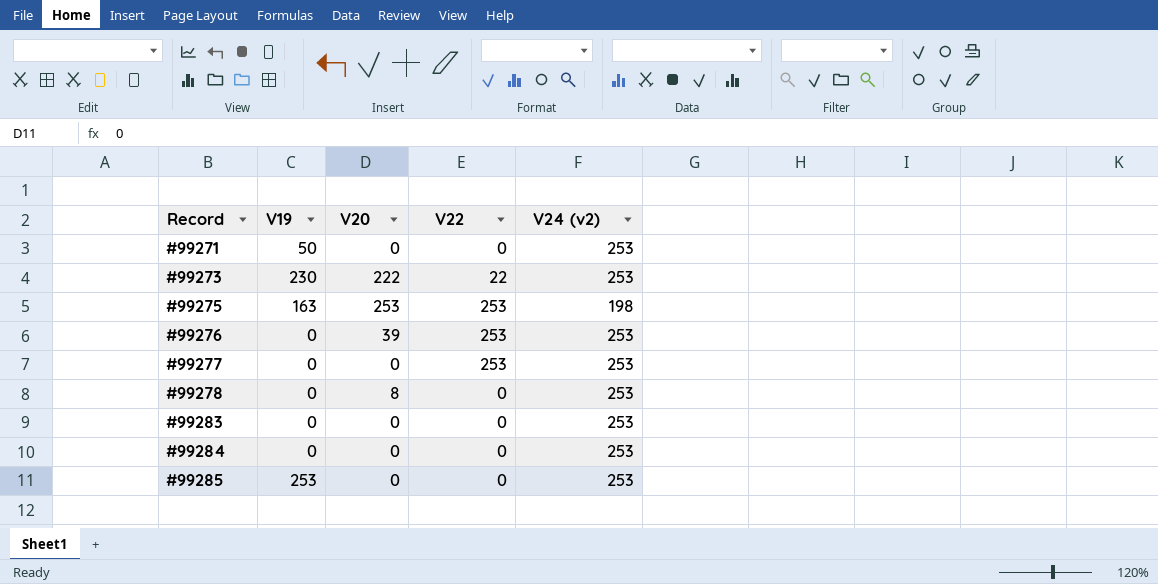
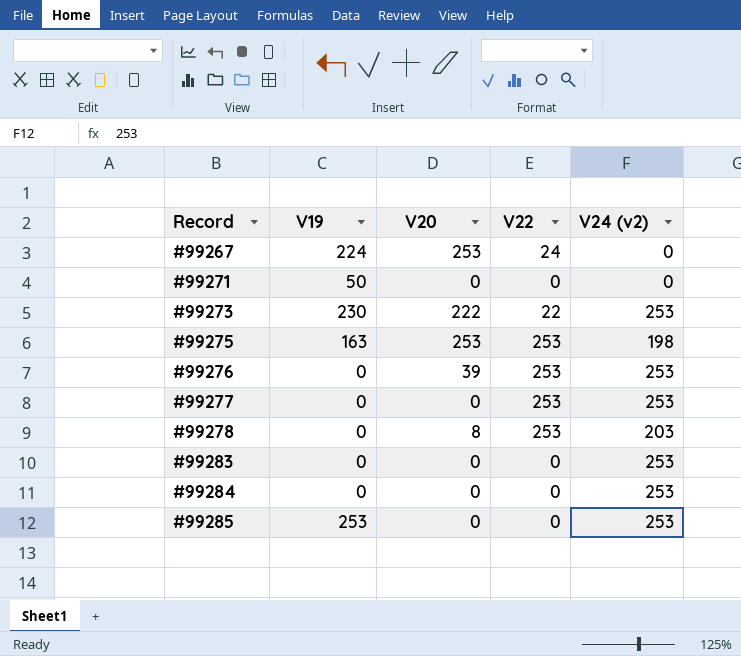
row #99267: none -> 224 | 253 | 24 | 0
#99271 | V24 (v2): 253 -> 0
#99278 | V22: 0 -> 253
#99278 | V24 (v2): 253 -> 203

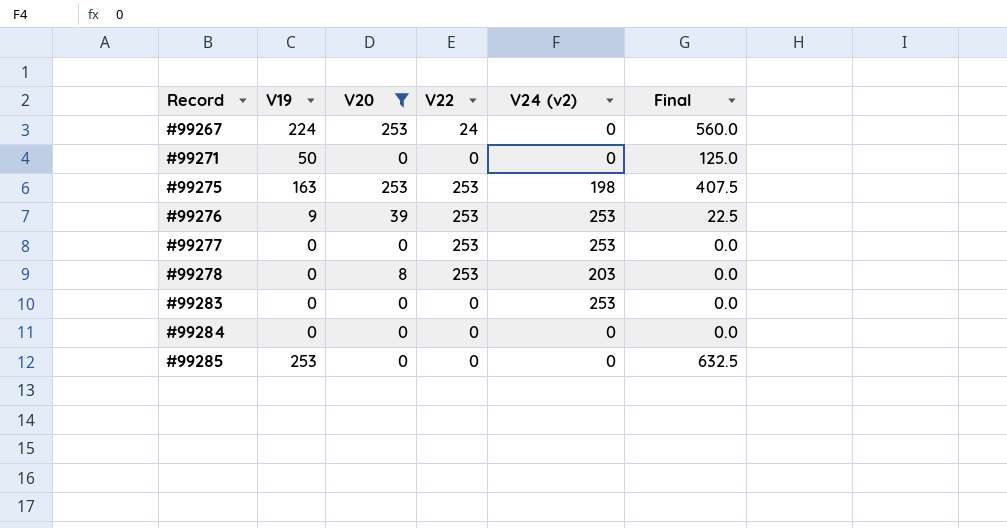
filter: none -> V20 != 222
column Final | formula: none -> [V19] * 2.5
#99276 | V19: 0 -> 9
#99284 | V24 (v2): 253 -> 0
#99285 | V24 (v2): 253 -> 0

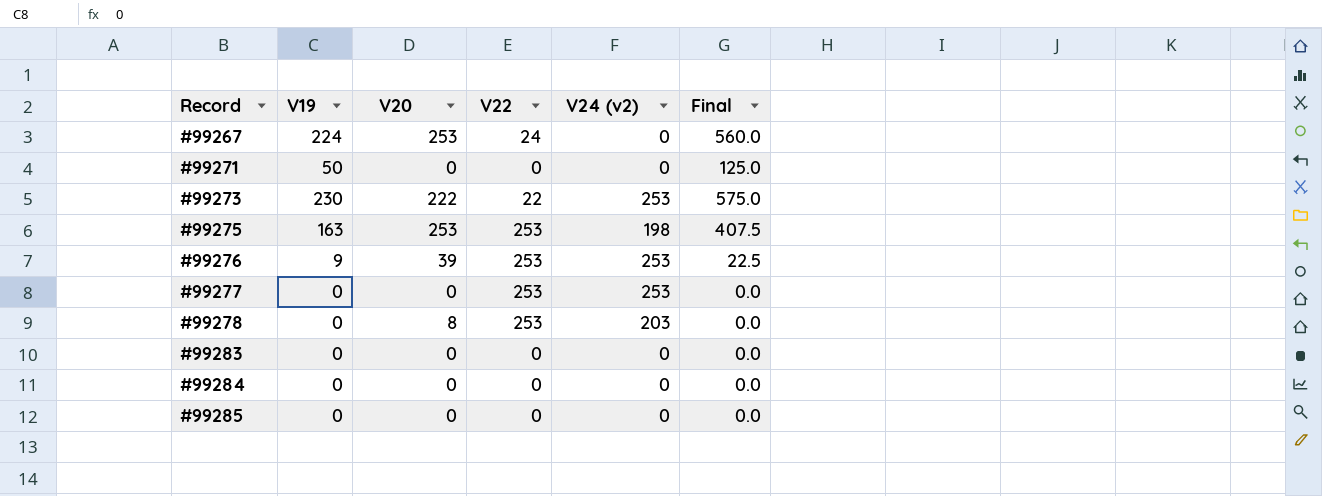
filter: V20 != 222 -> none
#99283 | V24 (v2): 253 -> 0
#99285 | V19: 253 -> 0
#99285 | Final: 632.5 -> 0.0

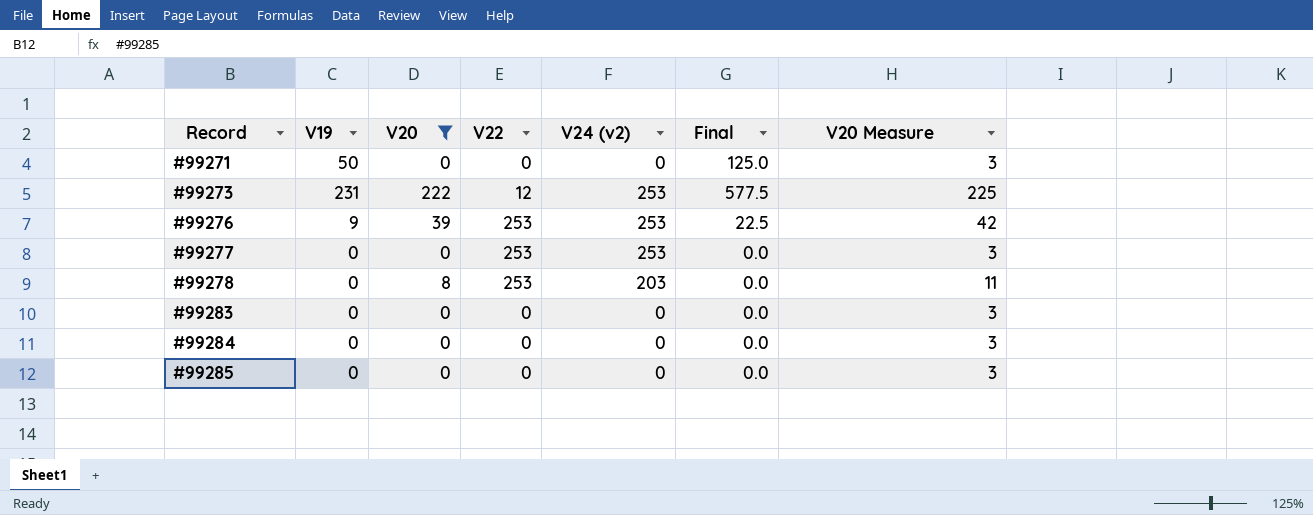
filter: none -> V20 != 253
column V20 Measure | formula: none -> [V20] + 3
#99273 | V19: 230 -> 231
#99273 | V22: 22 -> 12
#99273 | Final: 575.0 -> 577.5

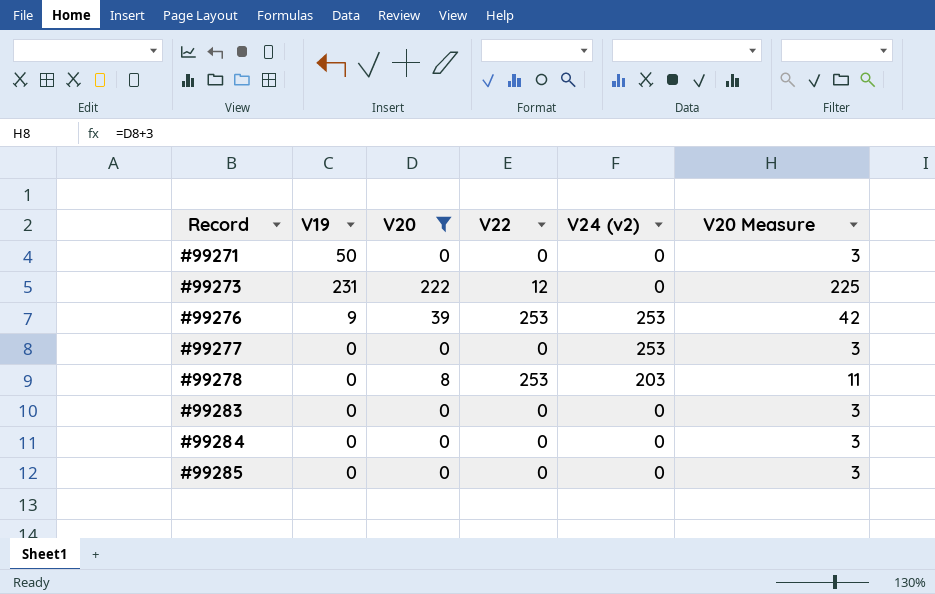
column Final | formula: [V19] * 2.5 -> none
#99273 | V24 (v2): 253 -> 0
#99277 | V22: 253 -> 0

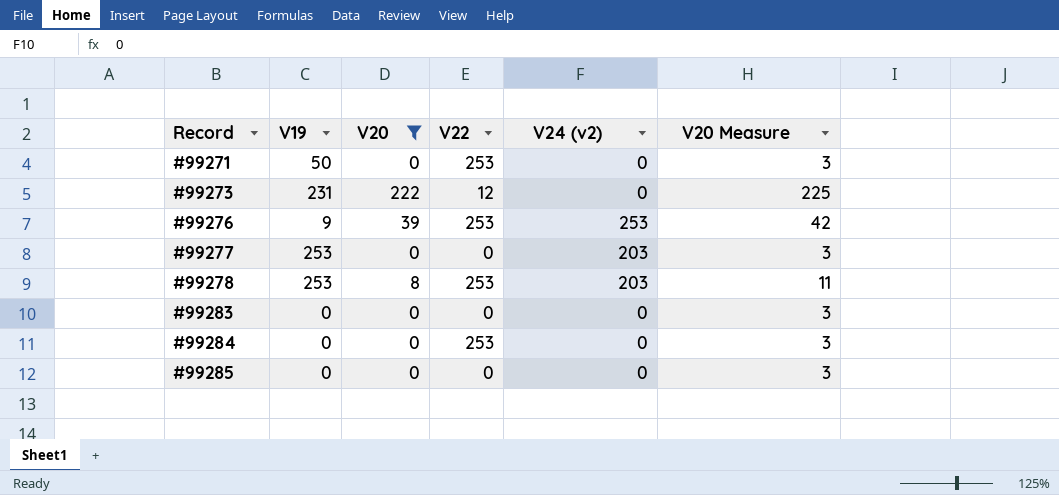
#99271 | V22: 0 -> 253
#99277 | V19: 0 -> 253
#99277 | V24 (v2): 253 -> 203
#99278 | V19: 0 -> 253
#99284 | V22: 0 -> 253

